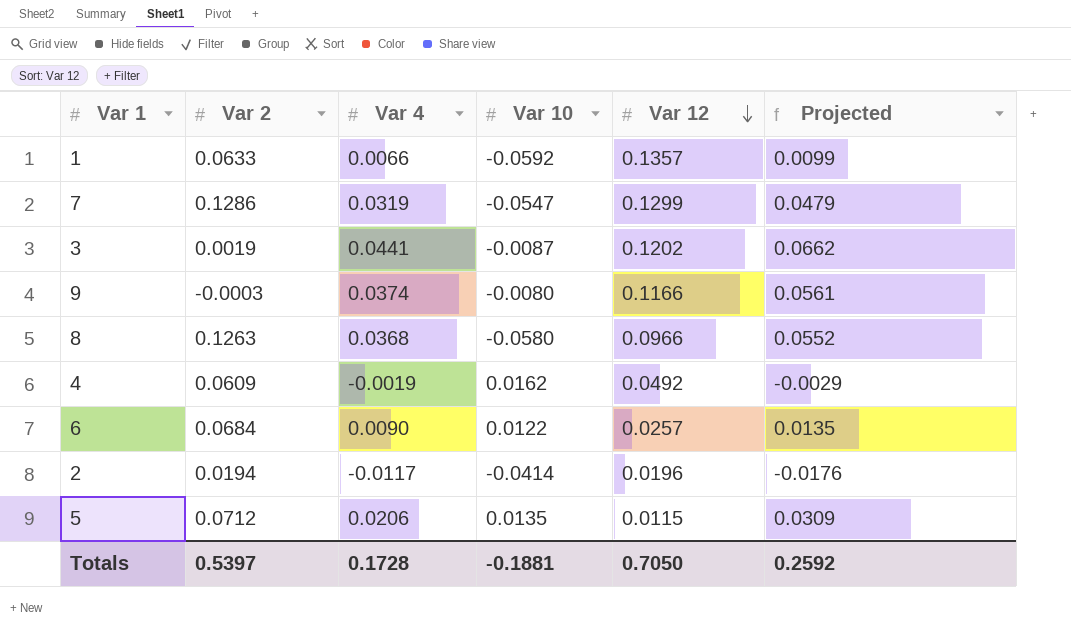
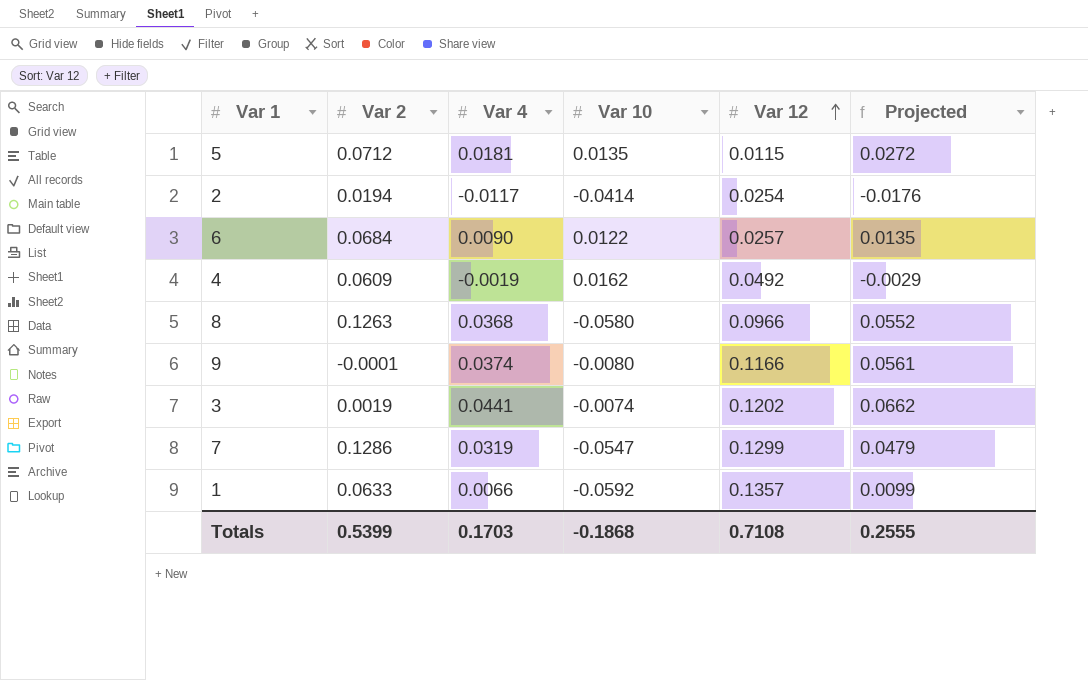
row order: Var 12 descending -> Var 12 ascending
5 | Var 4: 0.0206 -> 0.0181
5 | Projected: 0.0309 -> 0.0272
2 | Var 12: 0.0196 -> 0.0254
9 | Var 2: -0.0003 -> -0.0001
3 | Var 10: -0.0087 -> -0.0074
Totals | Var 2: 0.5397 -> 0.5399
Totals | Var 4: 0.1728 -> 0.1703
Totals | Var 10: -0.1881 -> -0.1868
Totals | Var 12: 0.7050 -> 0.7108
Totals | Projected: 0.2592 -> 0.2555

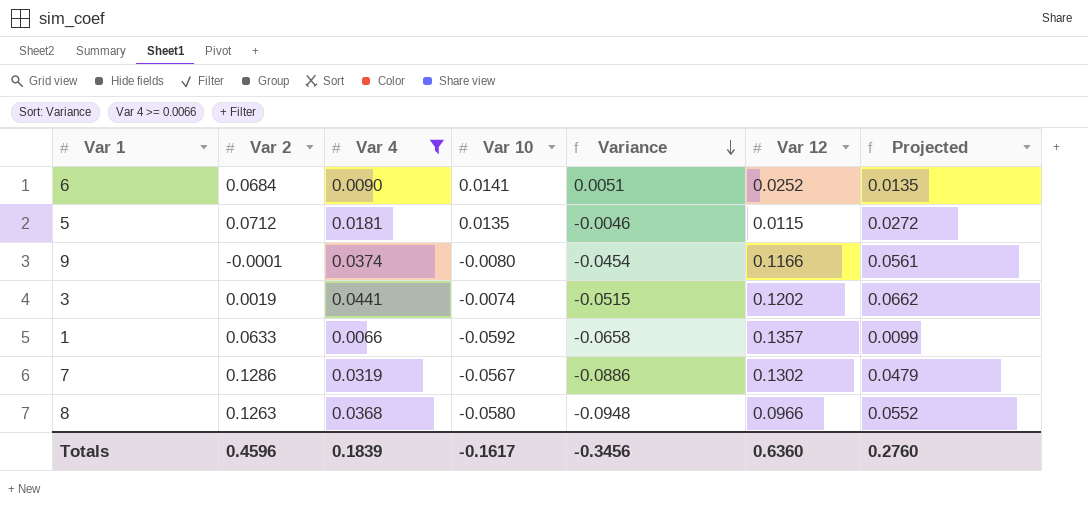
filter: none -> Var 4 >= 0.0066
row order: Var 12 ascending -> Variance descending
column Variance | formula: none -> [Var 10] - [Var 4]
6 | Var 10: 0.0122 -> 0.0141
6 | Var 12: 0.0257 -> 0.0252
7 | Var 10: -0.0547 -> -0.0567
7 | Var 12: 0.1299 -> 0.1302
Totals | Var 2: 0.5399 -> 0.4596
Totals | Var 4: 0.1703 -> 0.1839
Totals | Var 10: -0.1868 -> -0.1617
Totals | Var 12: 0.7108 -> 0.6360
Totals | Projected: 0.2555 -> 0.2760

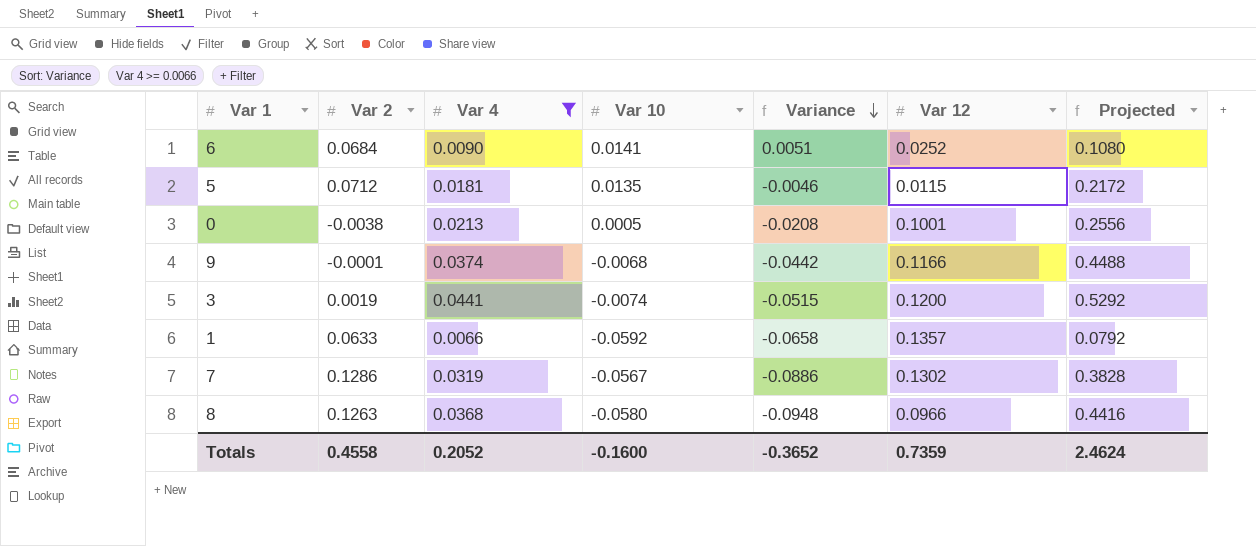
column Projected | formula: [Var 4] * 1.5 -> [Var 4] * 12
row 0: none -> -0.0038 | 0.0213 | 0.0005 | -0.0208 | 0.1001 | 0.2556
9 | Var 10: -0.0080 -> -0.0068
9 | Variance: -0.0454 -> -0.0442
3 | Var 12: 0.1202 -> 0.1200
Totals | Var 2: 0.4596 -> 0.4558
Totals | Var 4: 0.1839 -> 0.2052
Totals | Var 10: -0.1617 -> -0.1600
Totals | Variance: -0.3456 -> -0.3652
Totals | Var 12: 0.6360 -> 0.7359
Totals | Projected: 0.2760 -> 2.4624

